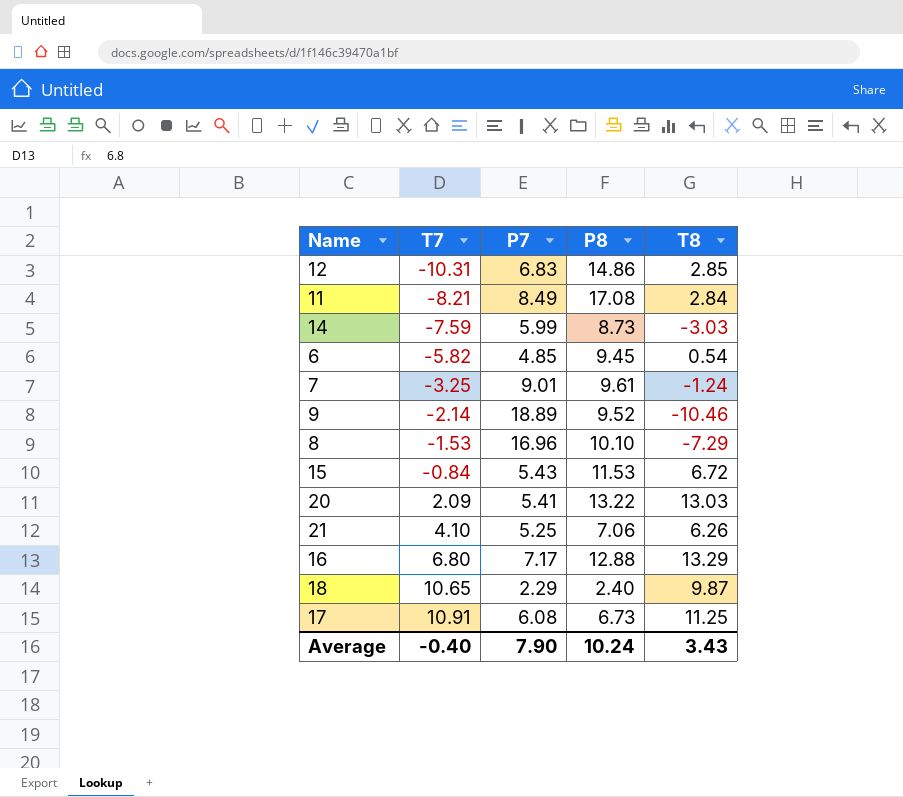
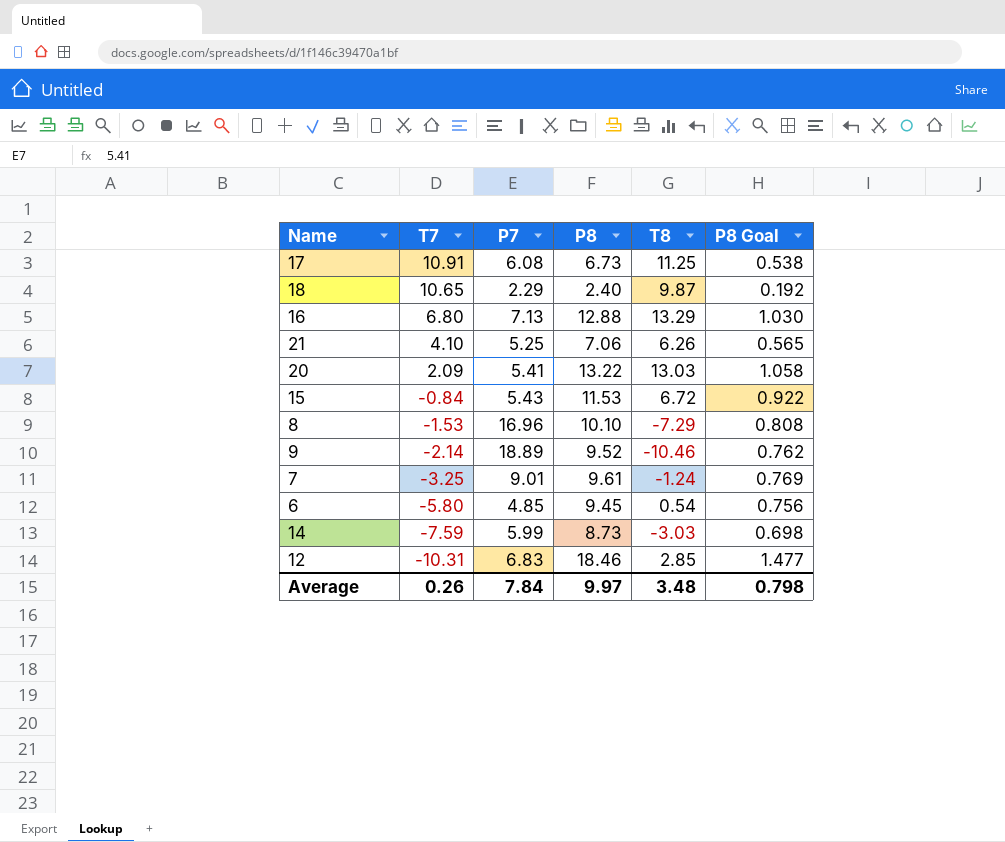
row order: T7 ascending -> T7 descending
column P8 Goal | formula: none -> [P8] * 0.08
row 11: -8.21 | 8.49 | 17.08 | 2.84 -> none
16 | P7: 7.17 -> 7.13
6 | T7: -5.82 -> -5.80
12 | P8: 14.86 -> 18.46
Average | T7: -0.40 -> 0.26
Average | P7: 7.90 -> 7.84
Average | P8: 10.24 -> 9.97
Average | T8: 3.43 -> 3.48

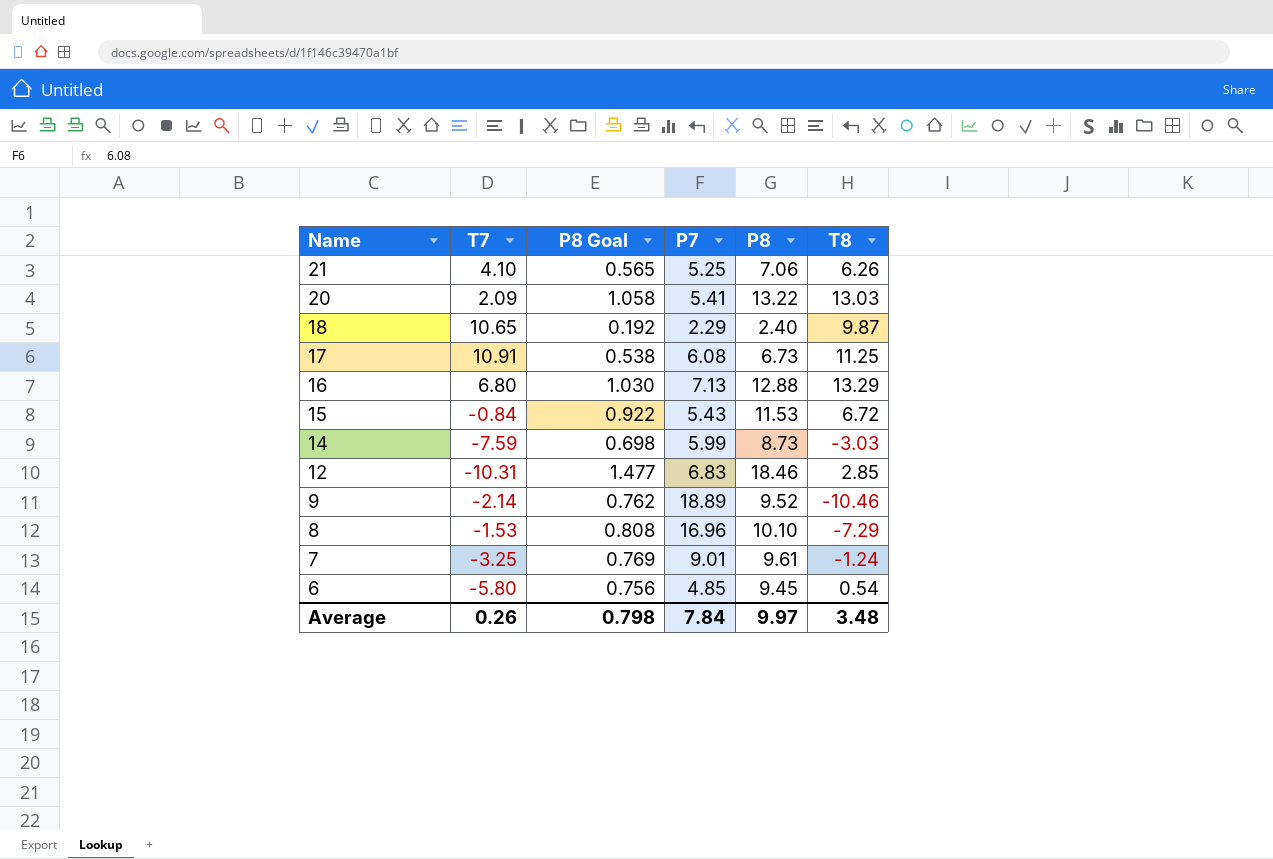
row order: T7 descending -> Name descending
column P8 Goal | position: 6 -> 3

